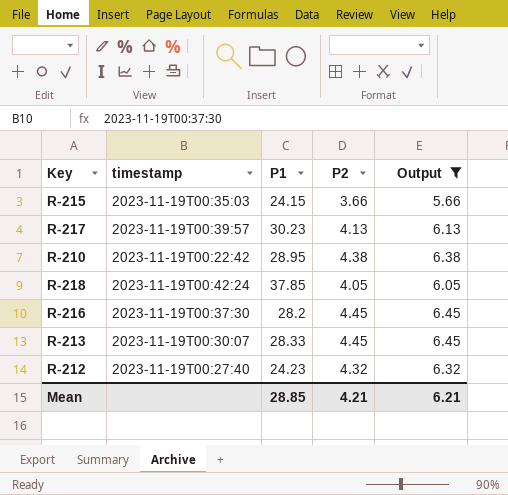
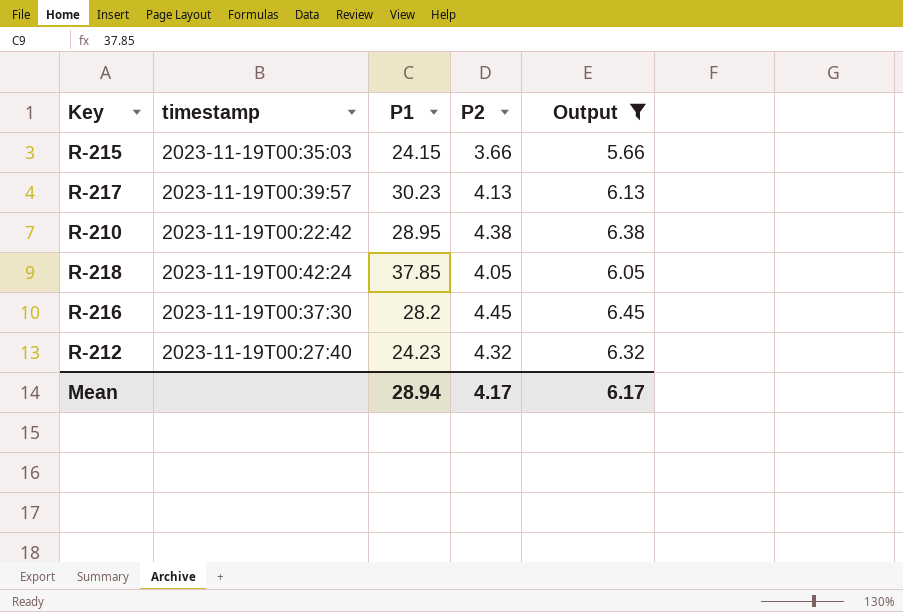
row R-213: 2023-11-19T00:30:07 | 28.33 | 4.45 | 6.45 -> none
Mean | P1: 28.85 -> 28.94
Mean | P2: 4.21 -> 4.17
Mean | Output: 6.21 -> 6.17

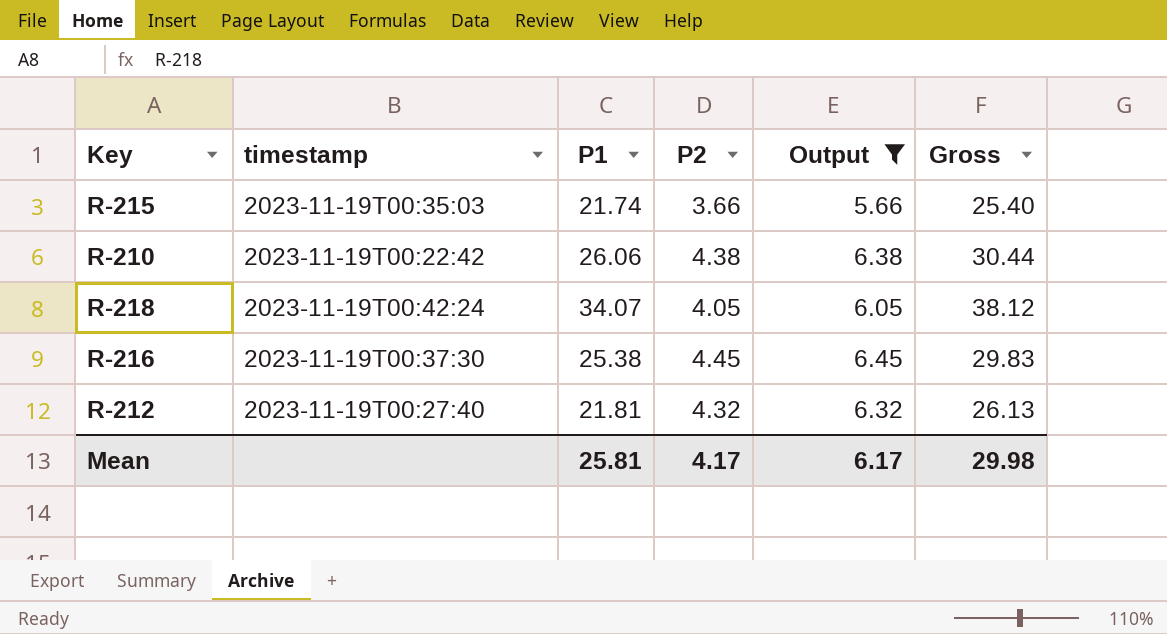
column Gross | formula: none -> [P1] + [P2]
row R-217: 2023-11-19T00:39:57 | 30.23 | 4.13 | 6.13 -> none
R-215 | P1: 24.15 -> 21.74
R-210 | P1: 28.95 -> 26.06
R-218 | P1: 37.85 -> 34.07
R-216 | P1: 28.2 -> 25.38
R-212 | P1: 24.23 -> 21.81
Mean | P1: 28.94 -> 25.81

